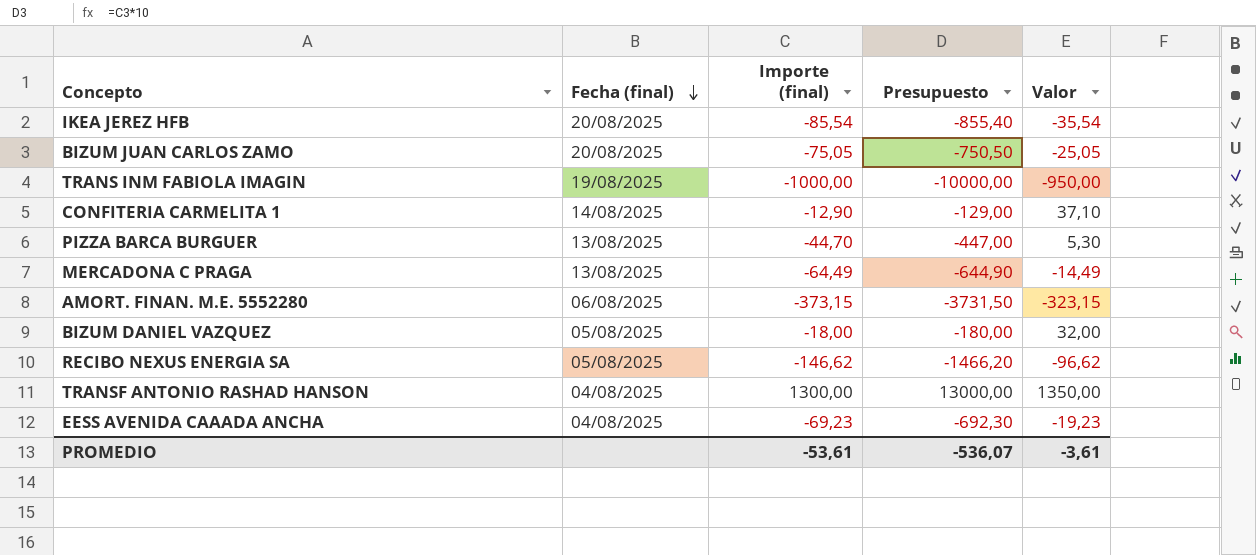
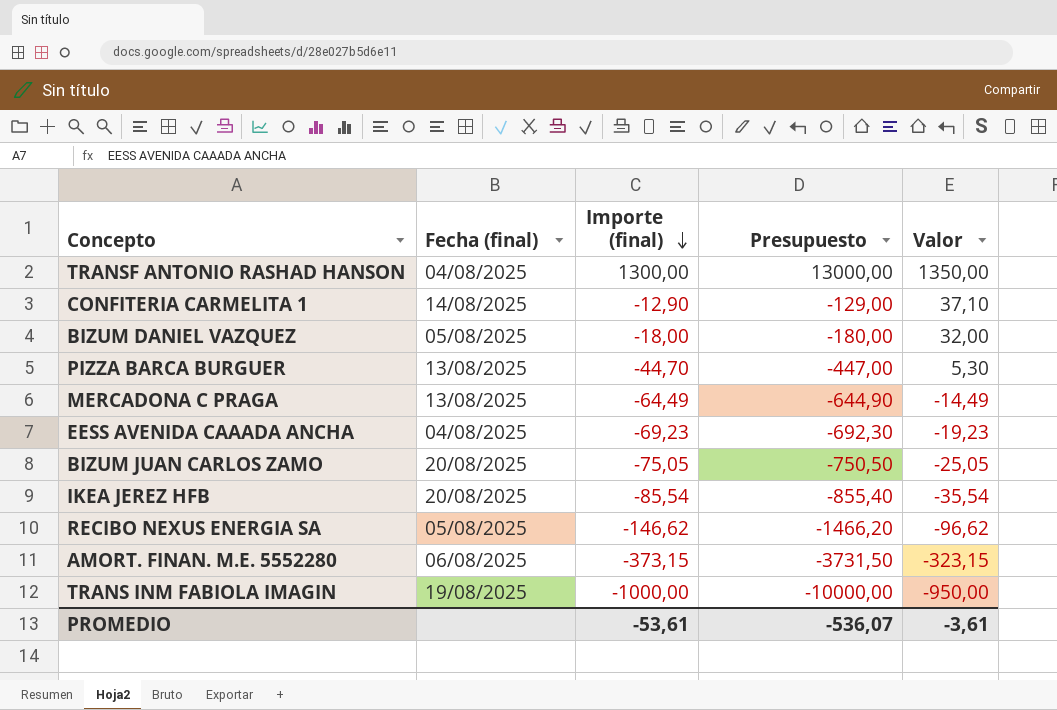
row order: Fecha (final) descending -> Importe (final) descending

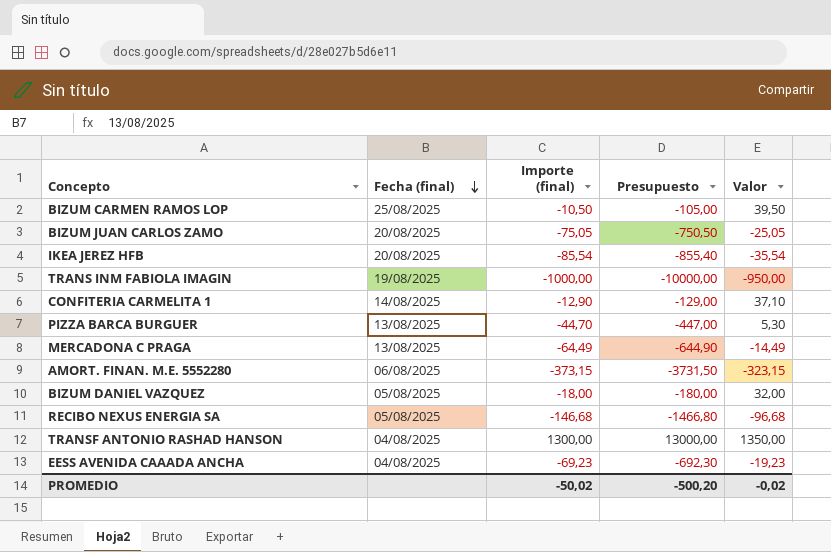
row order: Importe (final) descending -> Fecha (final) descending
row BIZUM CARMEN RAMOS LOP: none -> 25/08/2025 | -10,50 | -105,00 | 39,50
RECIBO NEXUS ENERGIA SA | Importe (final): -146,62 -> -146,68
RECIBO NEXUS ENERGIA SA | Presupuesto: -1466,20 -> -1466,80
RECIBO NEXUS ENERGIA SA | Valor: -96,62 -> -96,68
PROMEDIO | Importe (final): -53,61 -> -50,02
PROMEDIO | Presupuesto: -536,07 -> -500,20
PROMEDIO | Valor: -3,61 -> -0,02

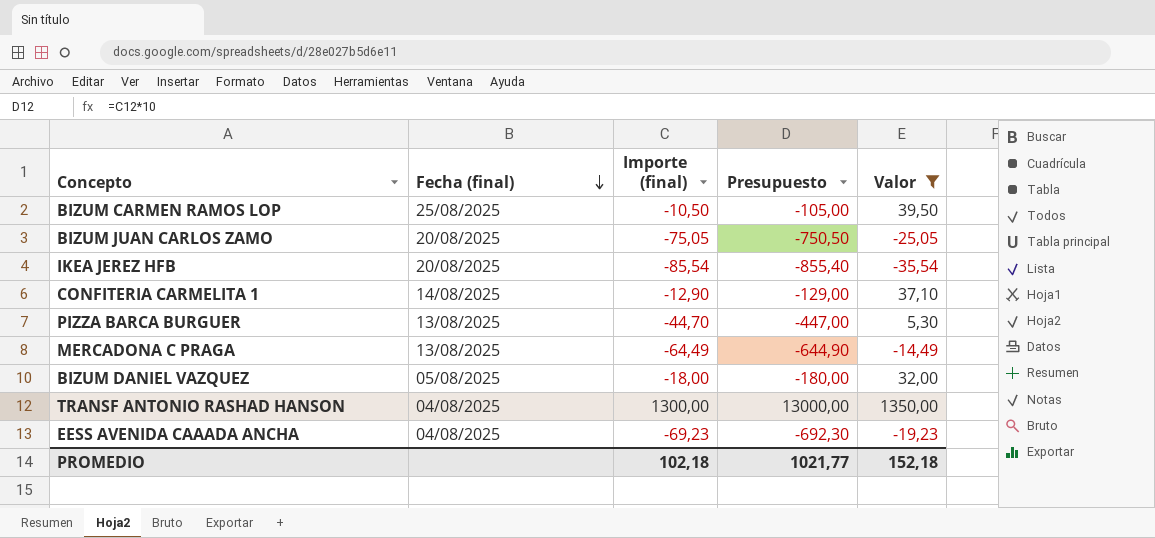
filter: none -> Valor >= -35,54
PROMEDIO | Importe (final): -50,02 -> 102,18
PROMEDIO | Presupuesto: -500,20 -> 1021,77
PROMEDIO | Valor: -0,02 -> 152,18

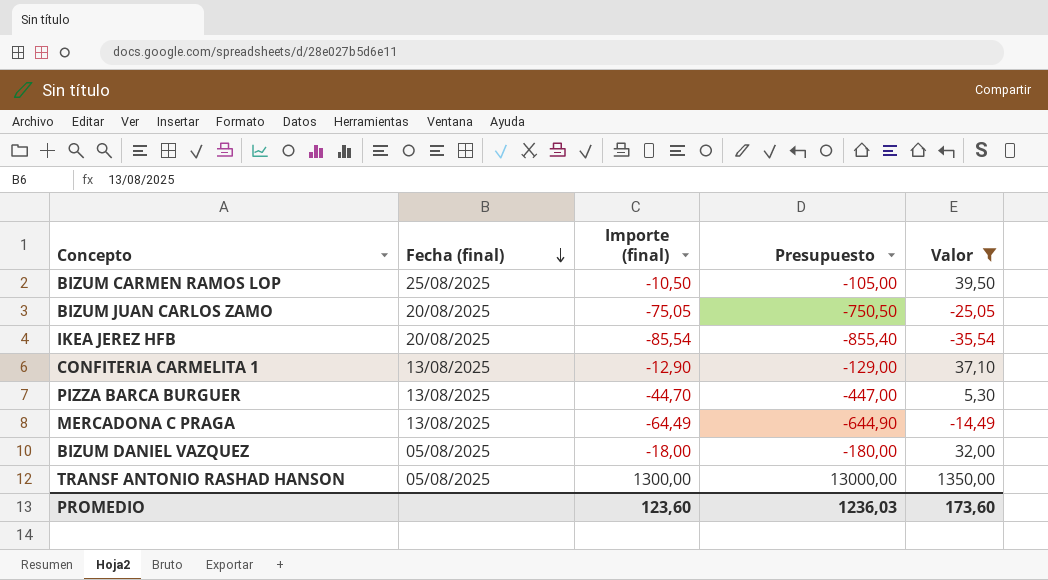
row EESS AVENIDA CAAADA ANCHA: 04/08/2025 | -69,23 | -692,30 | -19,23 -> none
CONFITERIA CARMELITA 1 | Fecha (final): 14/08/2025 -> 13/08/2025
TRANSF ANTONIO RASHAD HANSON | Fecha (final): 04/08/2025 -> 05/08/2025
PROMEDIO | Importe (final): 102,18 -> 123,60
PROMEDIO | Presupuesto: 1021,77 -> 1236,03
PROMEDIO | Valor: 152,18 -> 173,60

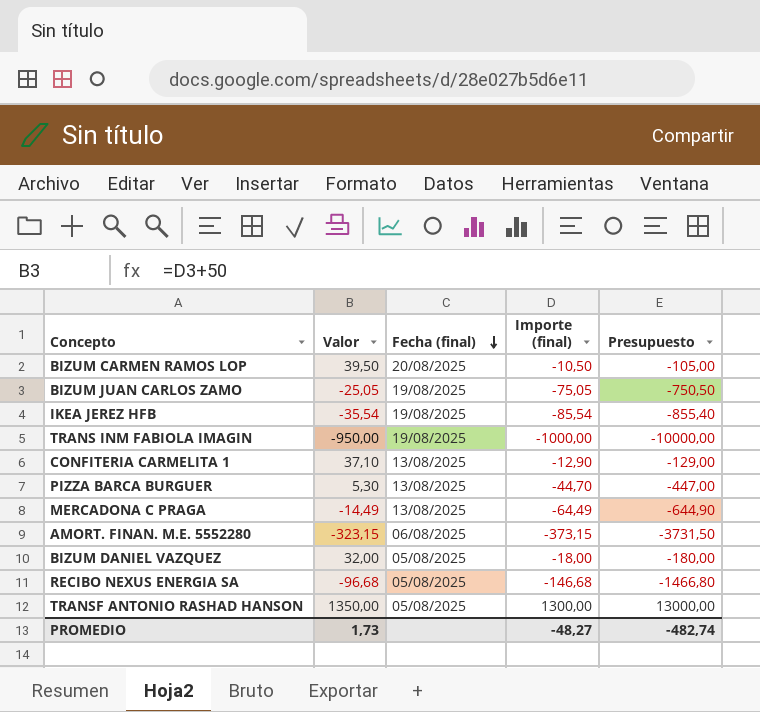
filter: Valor >= -35,54 -> none
column Valor | position: 5 -> 2
BIZUM CARMEN RAMOS LOP | Fecha (final): 25/08/2025 -> 20/08/2025
BIZUM JUAN CARLOS ZAMO | Fecha (final): 20/08/2025 -> 19/08/2025
IKEA JEREZ HFB | Fecha (final): 20/08/2025 -> 19/08/2025
PROMEDIO | Valor: 173,60 -> 1,73
PROMEDIO | Importe (final): 123,60 -> -48,27
PROMEDIO | Presupuesto: 1236,03 -> -482,74

